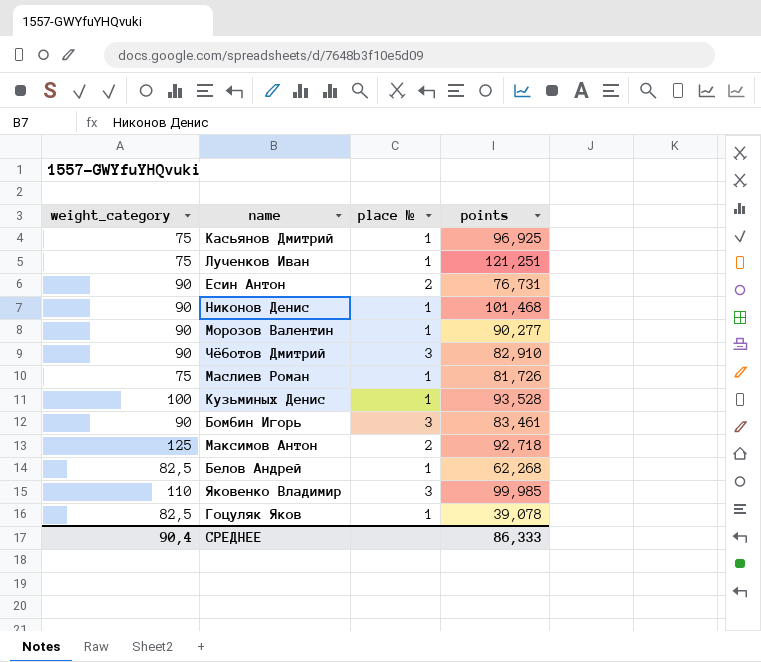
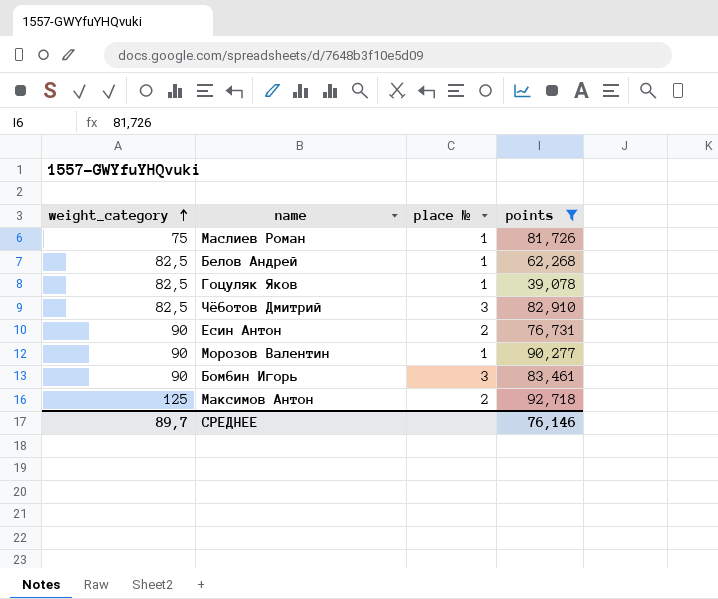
filter: none -> points <= 92,718
row order: none -> weight_category ascending
Чёботов Дмитрий | weight_category: 90 -> 82,5
СРЕДНЕЕ | weight_category: 90,4 -> 89,7
СРЕДНЕЕ | points: 86,333 -> 76,146

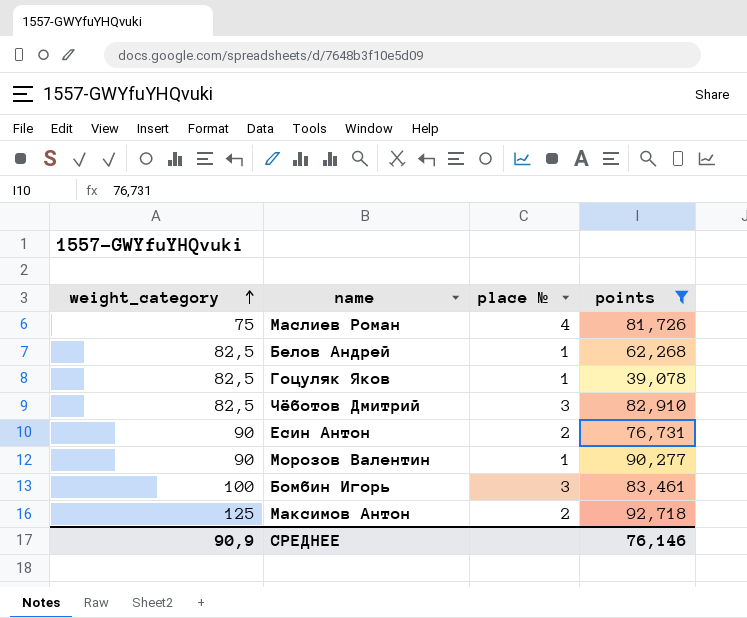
Маслиев Роман | place №: 1 -> 4
Бомбин Игорь | weight_category: 90 -> 100
СРЕДНЕЕ | weight_category: 89,7 -> 90,9

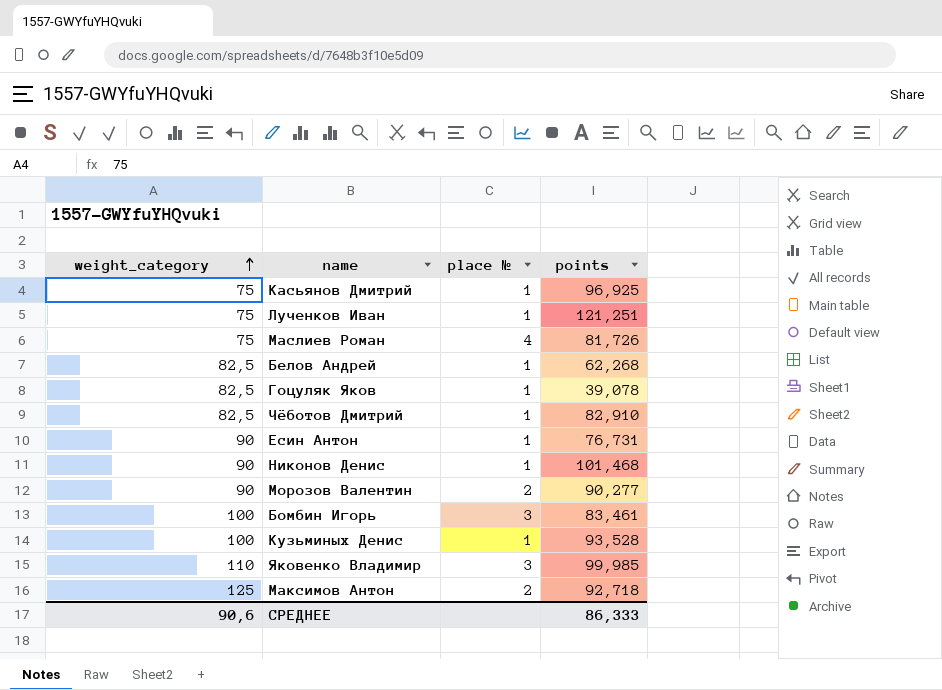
filter: points <= 92,718 -> none
Чёботов Дмитрий | place №: 3 -> 1
Есин Антон | place №: 2 -> 1
Морозов Валентин | place №: 1 -> 2
СРЕДНЕЕ | weight_category: 90,9 -> 90,6
СРЕДНЕЕ | points: 76,146 -> 86,333

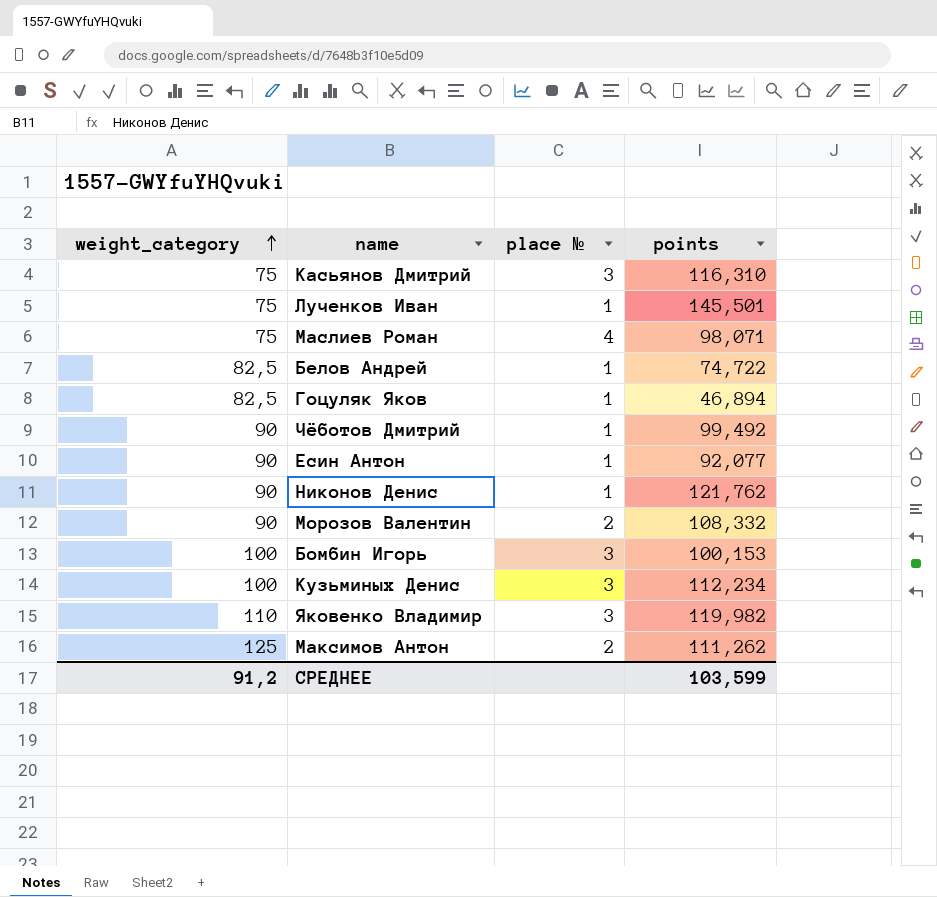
Касьянов Дмитрий | place №: 1 -> 3
Касьянов Дмитрий | points: 96,925 -> 116,310
Лученков Иван | points: 121,251 -> 145,501
Маслиев Роман | points: 81,726 -> 98,071
Белов Андрей | points: 62,268 -> 74,722
Гоцуляк Яков | points: 39,078 -> 46,894
Чёботов Дмитрий | weight_category: 82,5 -> 90
Чёботов Дмитрий | points: 82,910 -> 99,492
Есин Антон | points: 76,731 -> 92,077
Никонов Денис | points: 101,468 -> 121,762
Морозов Валентин | points: 90,277 -> 108,332
Бомбин Игорь | points: 83,461 -> 100,153
Кузьминых Денис | place №: 1 -> 3
Кузьминых Денис | points: 93,528 -> 112,234
Яковенко Владимир | points: 99,985 -> 119,982
Максимов Антон | points: 92,718 -> 111,262
СРЕДНЕЕ | weight_category: 90,6 -> 91,2
СРЕДНЕЕ | points: 86,333 -> 103,599

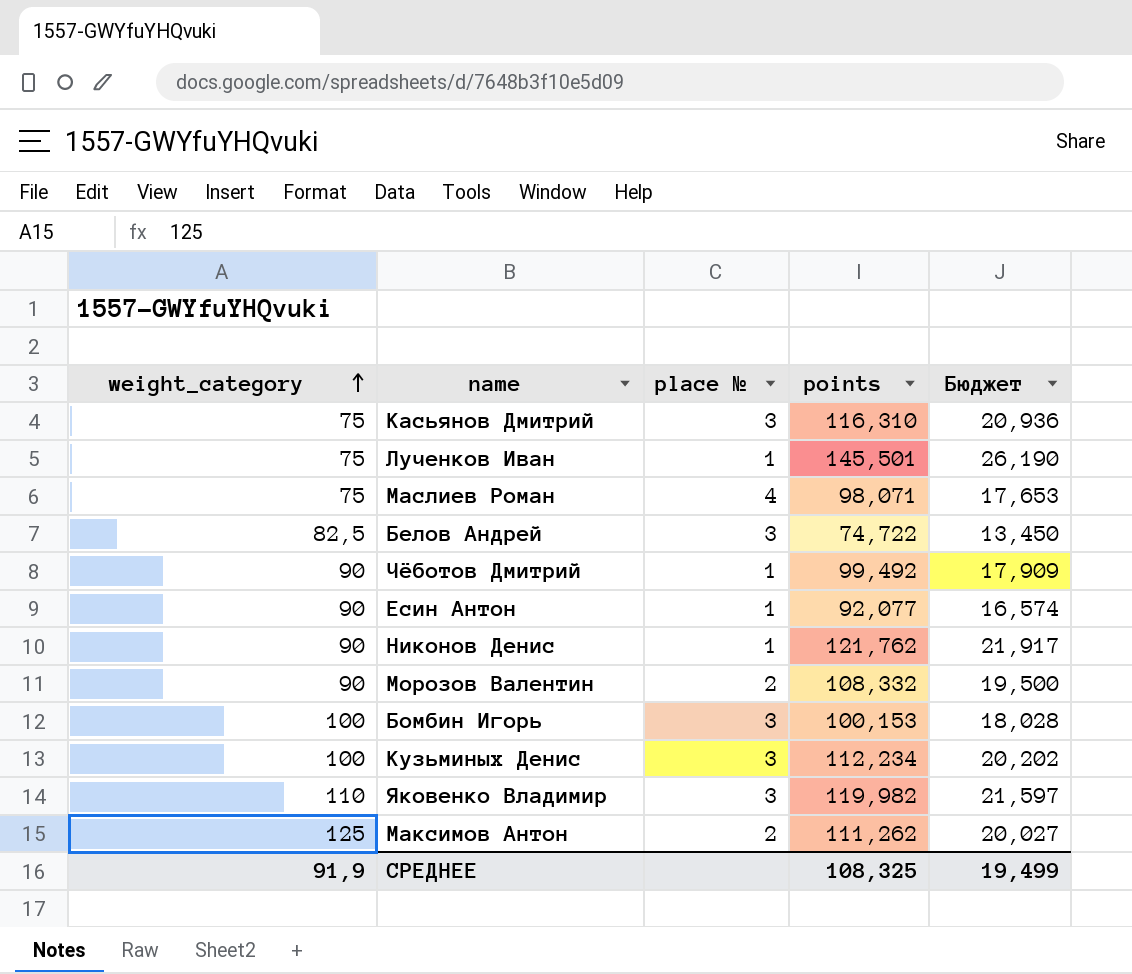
column Бюджет | formula: none -> [points] * 0,18
row Гоцуляк Яков: 82,5 | 1 | 46,894 -> none
Белов Андрей | place №: 1 -> 3
СРЕДНЕЕ | weight_category: 91,2 -> 91,9
СРЕДНЕЕ | points: 103,599 -> 108,325

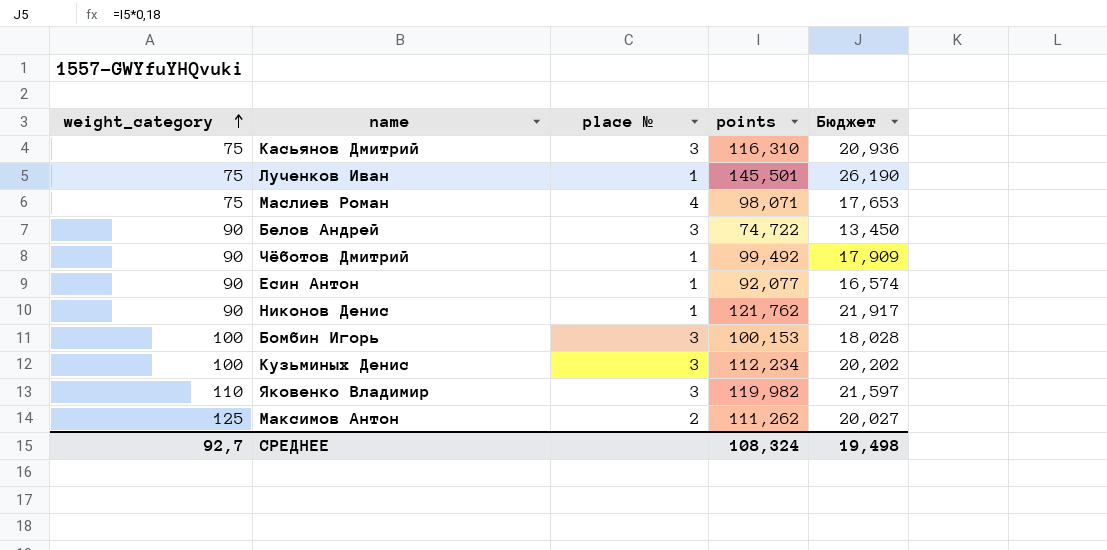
row Морозов Валентин: 90 | 2 | 108,332 | 19,500 -> none
Белов Андрей | weight_category: 82,5 -> 90
СРЕДНЕЕ | weight_category: 91,9 -> 92,7
СРЕДНЕЕ | points: 108,325 -> 108,324
СРЕДНЕЕ | Бюджет: 19,499 -> 19,498

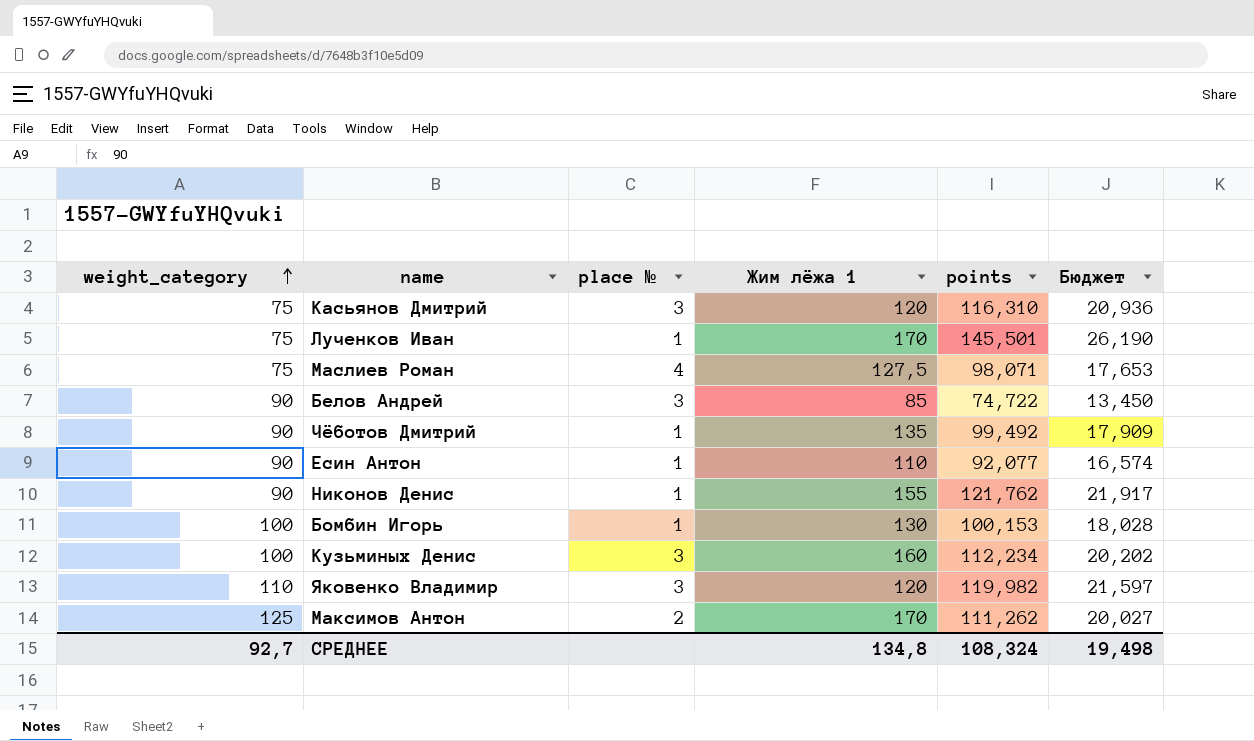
column Жим лёжа 1 | position: none -> 4
Бомбин Игорь | place №: 3 -> 1

